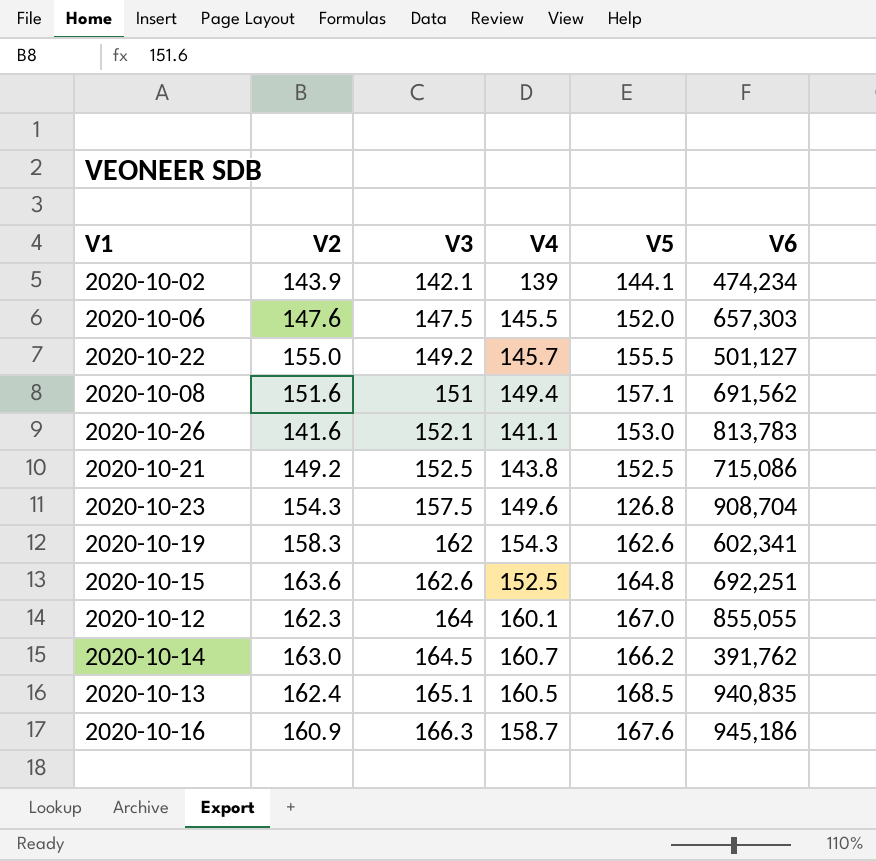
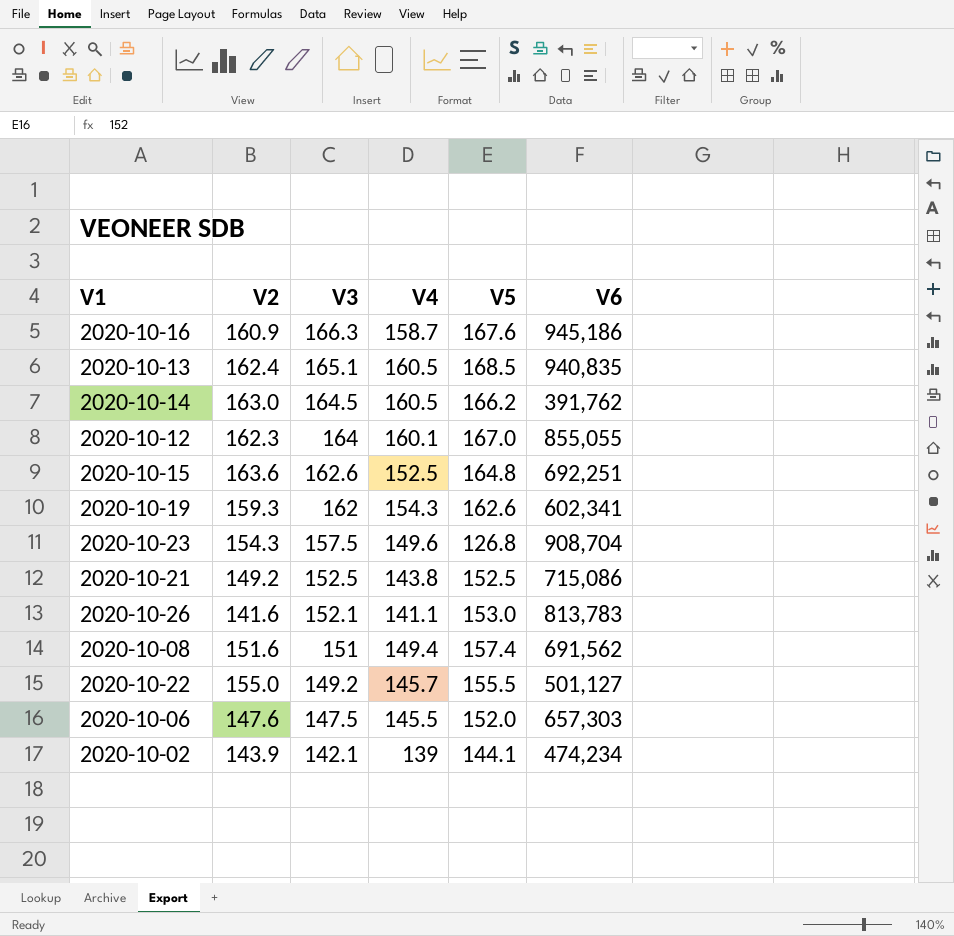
row order: V3 ascending -> V3 descending
2020-10-14 | V4: 160.7 -> 160.5
2020-10-19 | V2: 158.3 -> 159.3
2020-10-08 | V5: 157.1 -> 157.4

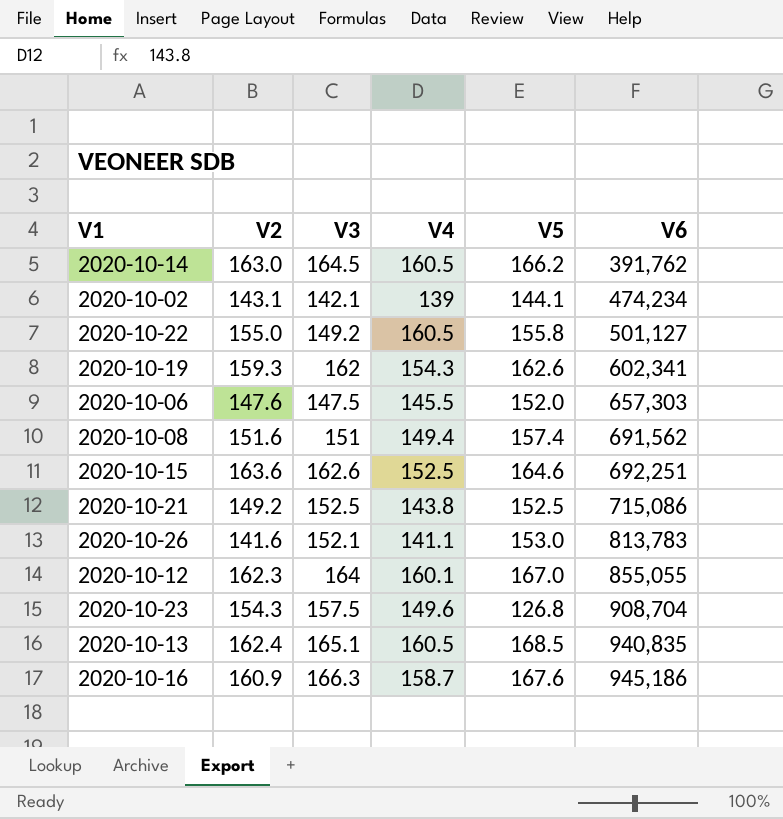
row order: V3 descending -> V6 ascending
2020-10-02 | V2: 143.9 -> 143.1
2020-10-22 | V4: 145.7 -> 160.5
2020-10-22 | V5: 155.5 -> 155.8
2020-10-15 | V5: 164.8 -> 164.6

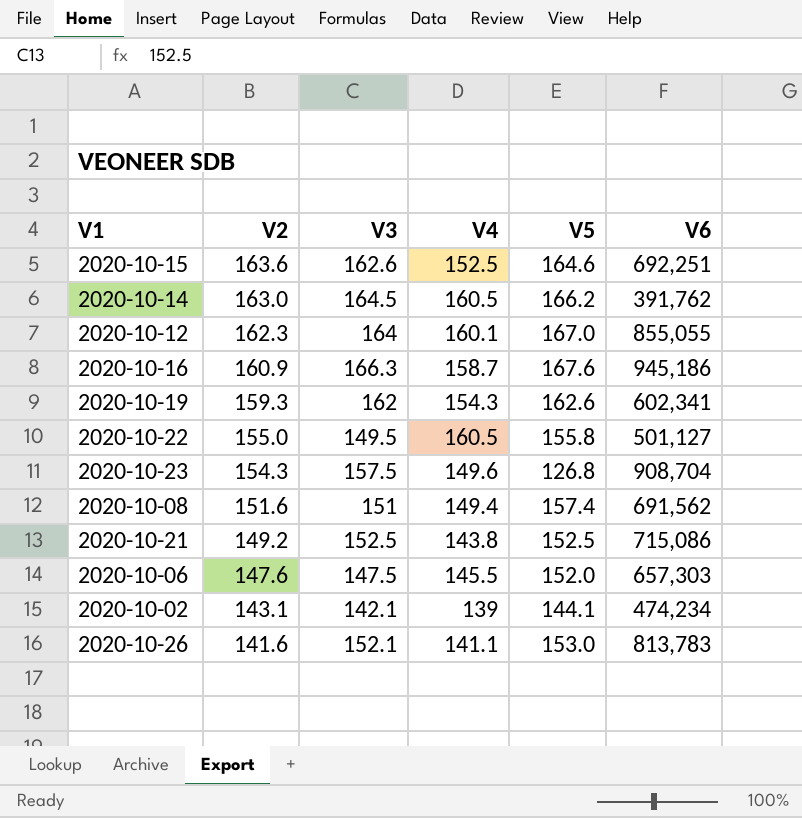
row order: V6 ascending -> V2 descending
row 2020-10-13: 162.4 | 165.1 | 160.5 | 168.5 | 940,835 -> none
2020-10-22 | V3: 149.2 -> 149.5

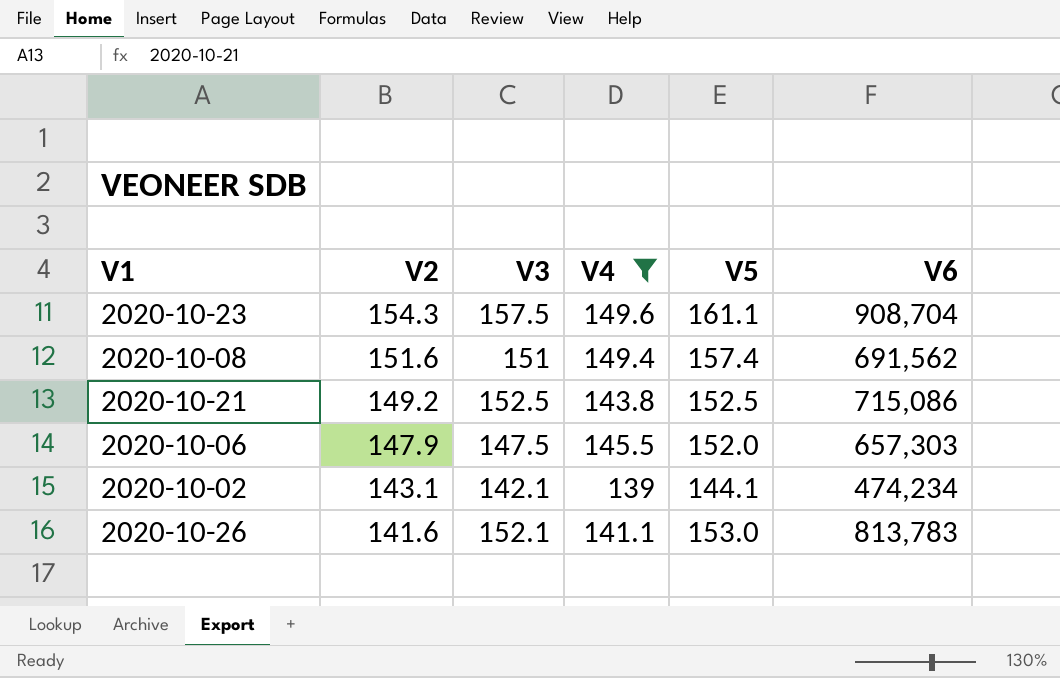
filter: none -> V4 <= 149.6
2020-10-23 | V5: 126.8 -> 161.1
2020-10-06 | V2: 147.6 -> 147.9

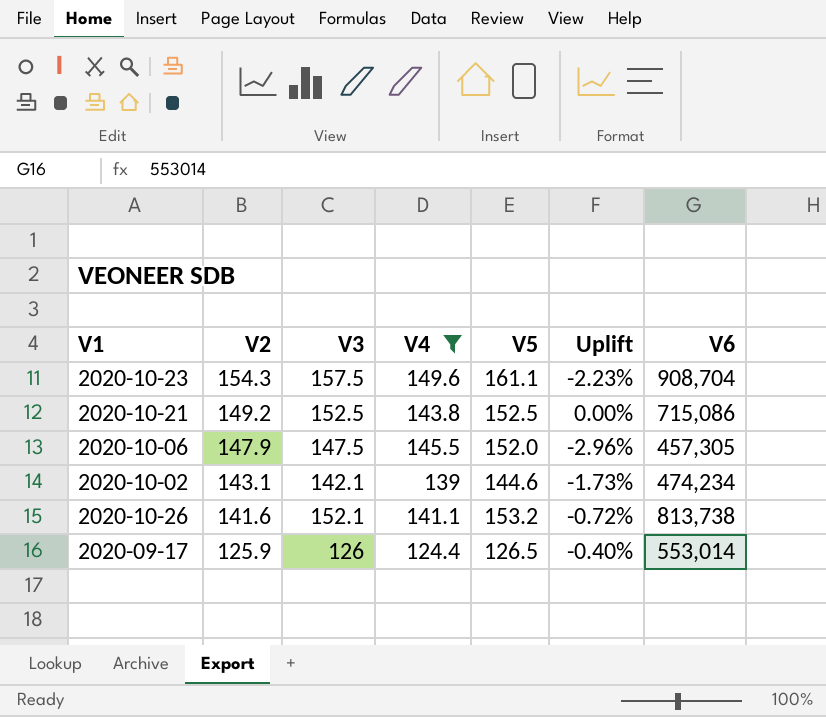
column Uplift | formula: none -> ([V3] - [V5]) / [V5]
row 2020-10-08: 151.6 | 151 | 149.4 | 157.4 | 691,562 -> none
2020-10-06 | V6: 657,303 -> 457,305
2020-10-02 | V5: 144.1 -> 144.6
2020-10-26 | V5: 153.0 -> 153.2
2020-10-26 | V6: 813,783 -> 813,738
row 2020-09-17: none -> 125.9 | 126 | 124.4 | 126.5 | -0.40% | 553,014

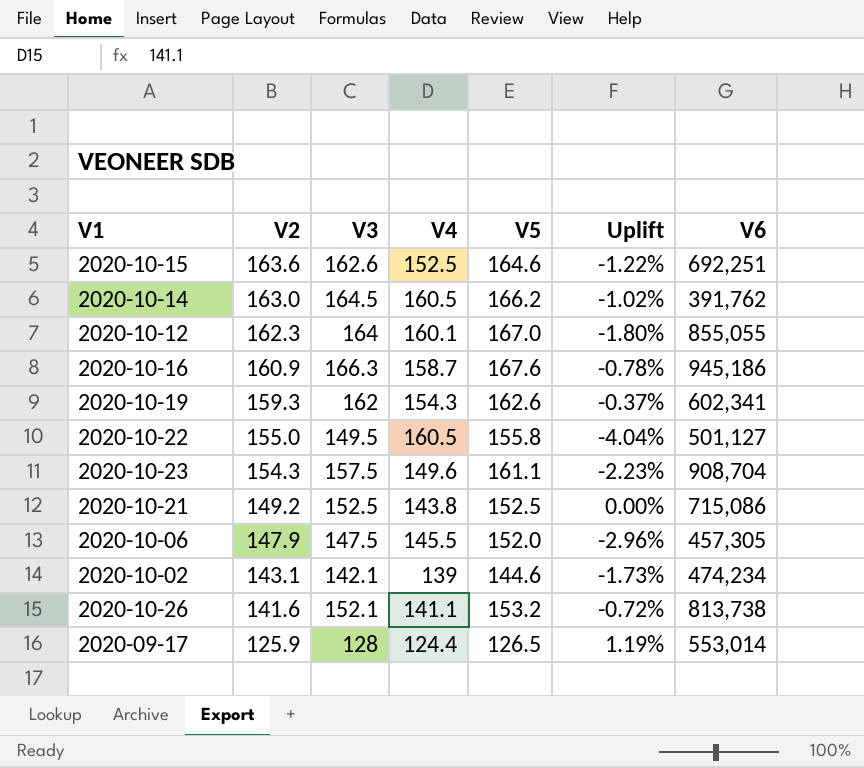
filter: V4 <= 149.6 -> none
2020-09-17 | V3: 126 -> 128
2020-09-17 | Uplift: -0.40% -> 1.19%

